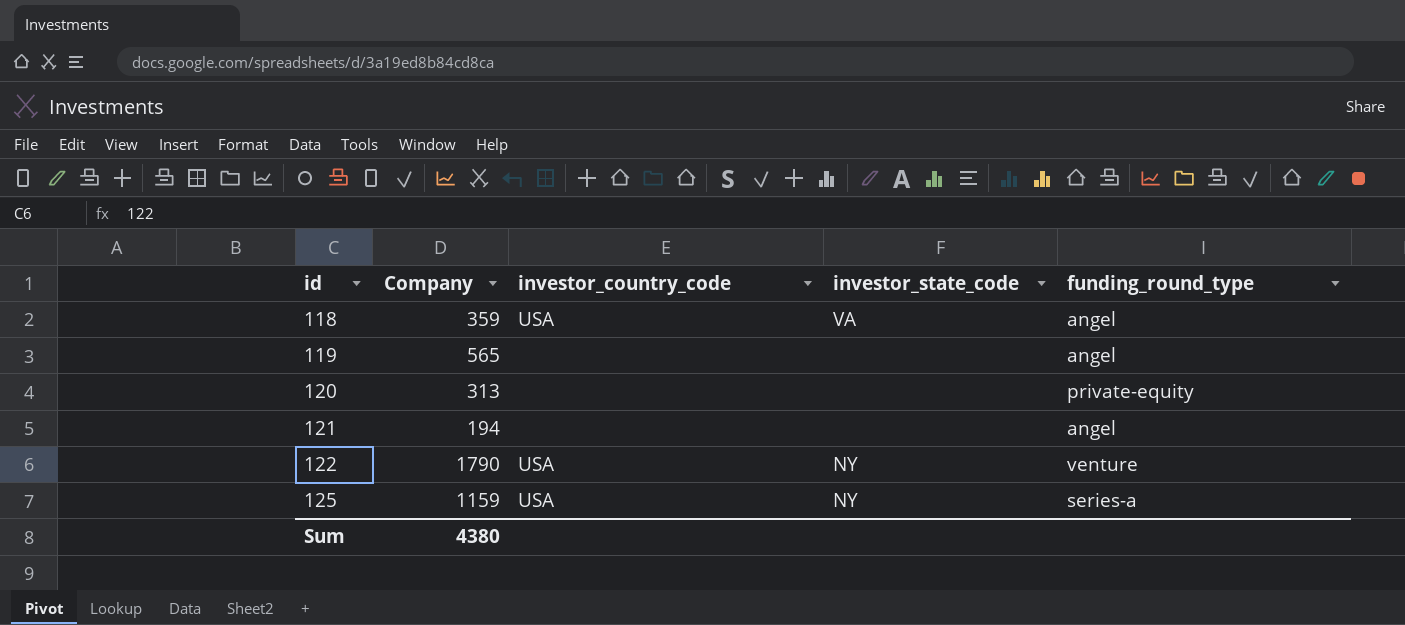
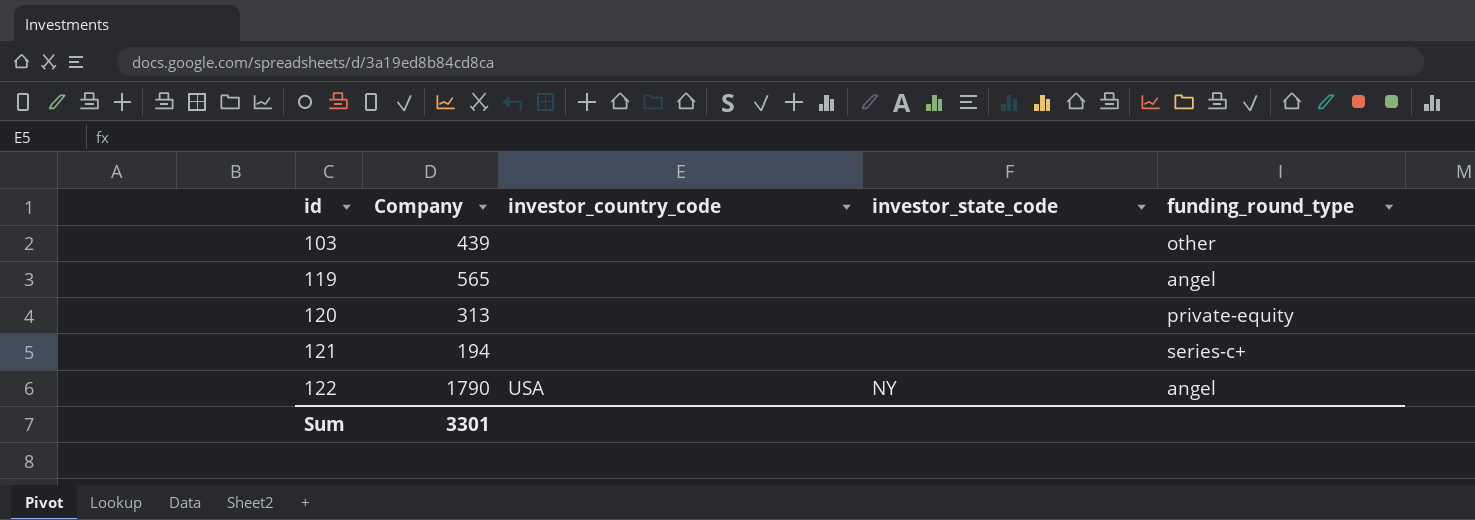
row 118: 359 | USA | VA | angel -> none
row 125: 1159 | USA | NY | series-a -> none
row 103: none -> 439 | none | none | other
121 | funding_round_type: angel -> series-c+
122 | funding_round_type: venture -> angel
Sum | Company: 4380 -> 3301

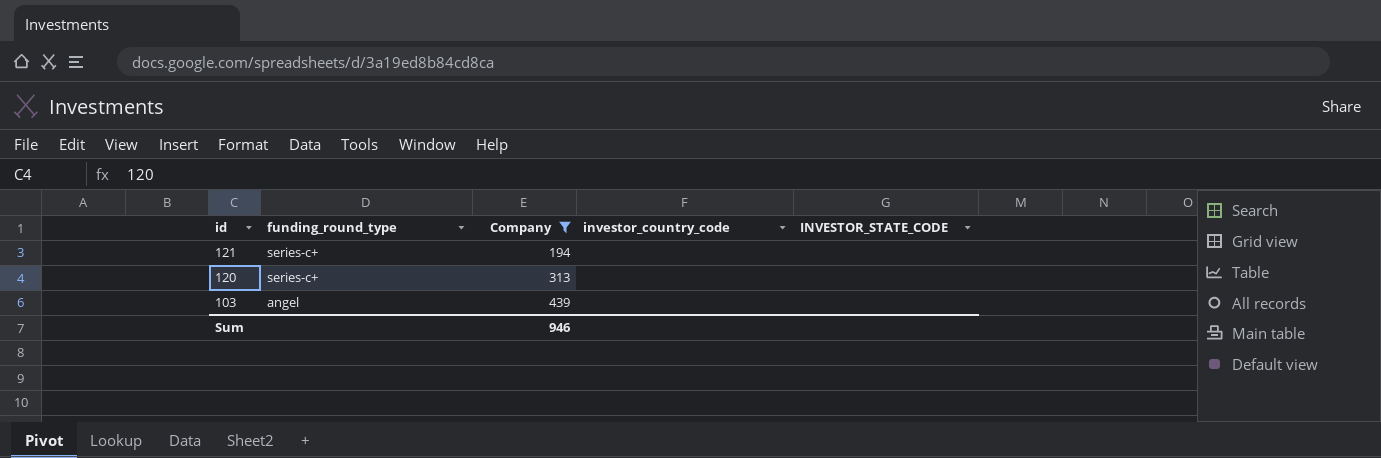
filter: none -> Company <= 439
row order: id ascending -> id descending
column funding_round_type | position: 5 -> 2
column name: investor_state_code -> INVESTOR_STATE_CODE
120 | funding_round_type: private-equity -> series-c+
103 | funding_round_type: other -> angel
Sum | Company: 3301 -> 946

